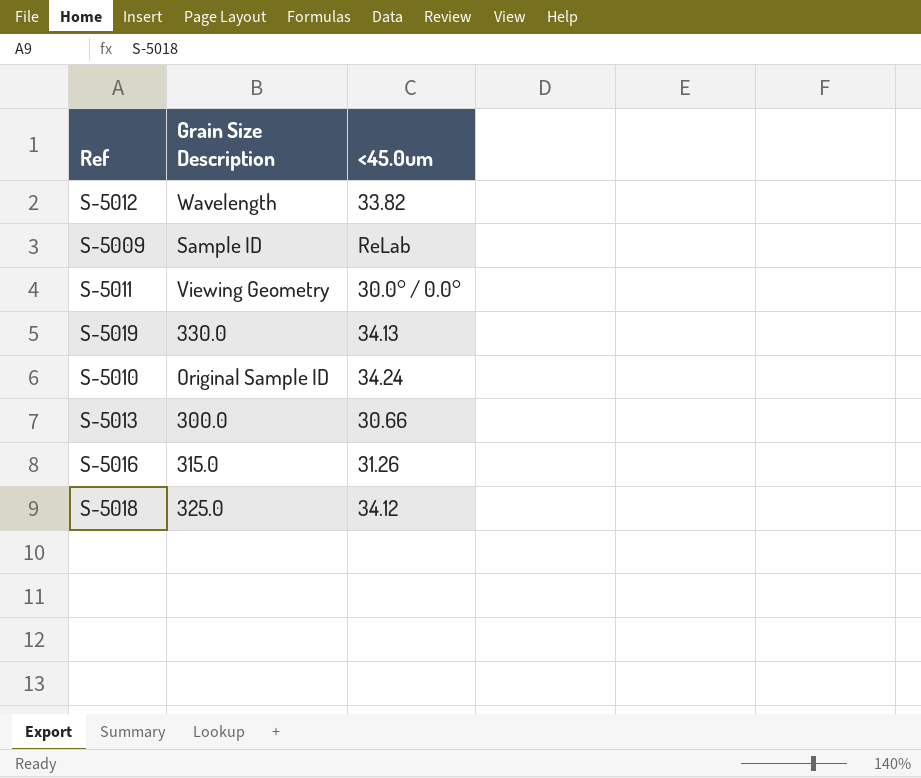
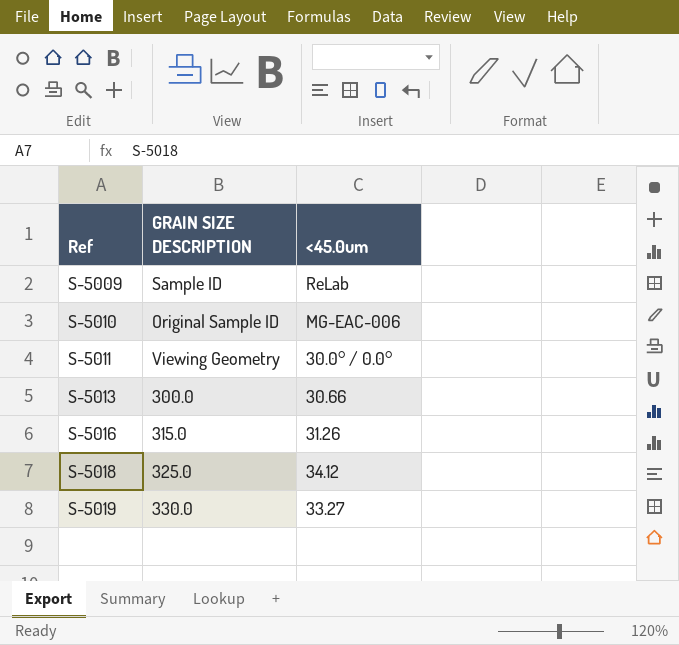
row order: none -> Ref ascending
column name: Grain Size Description -> GRAIN SIZE DESCRIPTION
row S-5012: Wavelength | 33.82 -> none
S-5010 | <45.0um: 34.24 -> MG-EAC-006
S-5019 | <45.0um: 34.13 -> 33.27

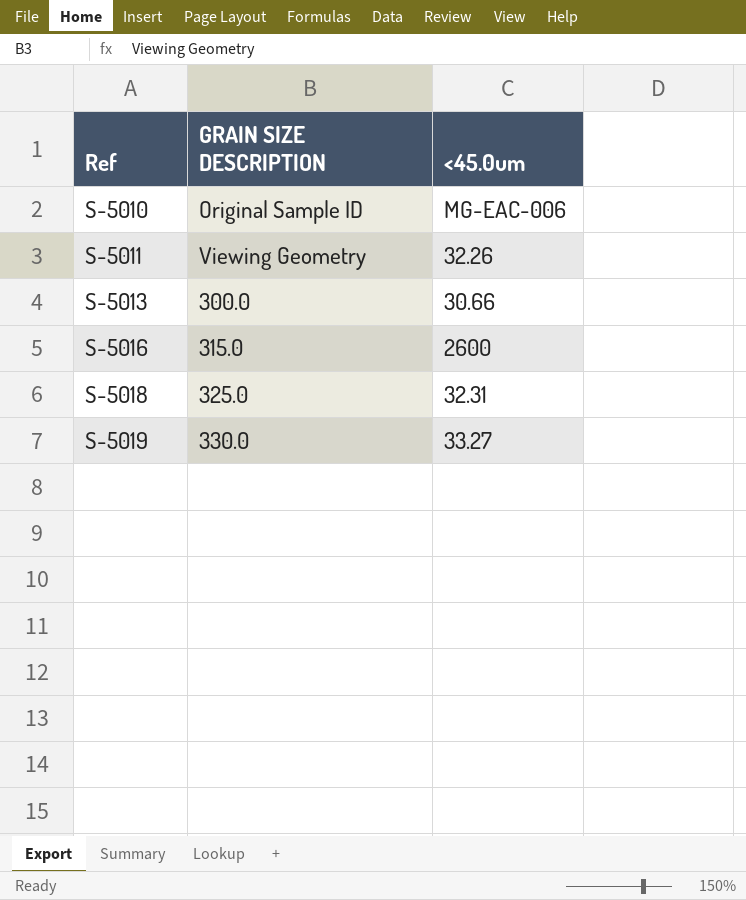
row S-5009: Sample ID | ReLab -> none
S-5011 | <45.0um: 30.0° / 0.0° -> 32.26
S-5016 | <45.0um: 31.26 -> 2600
S-5018 | <45.0um: 34.12 -> 32.31

